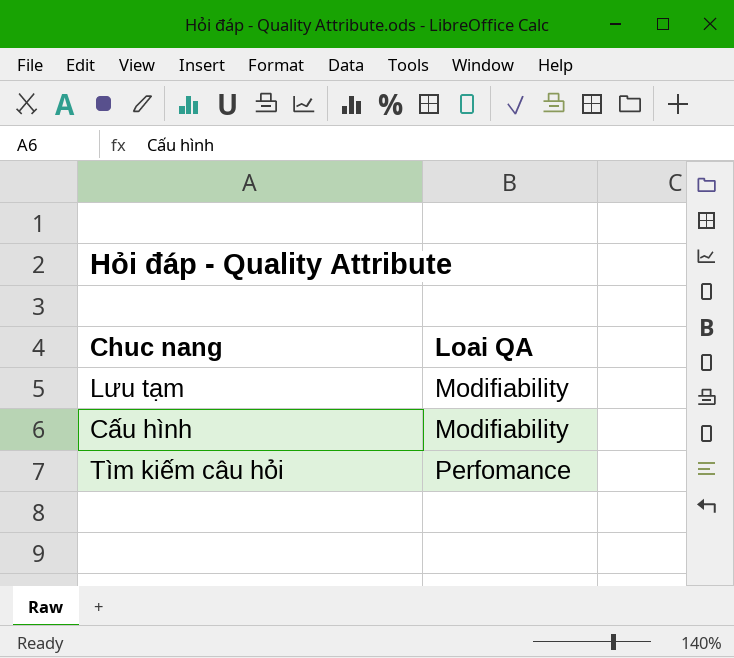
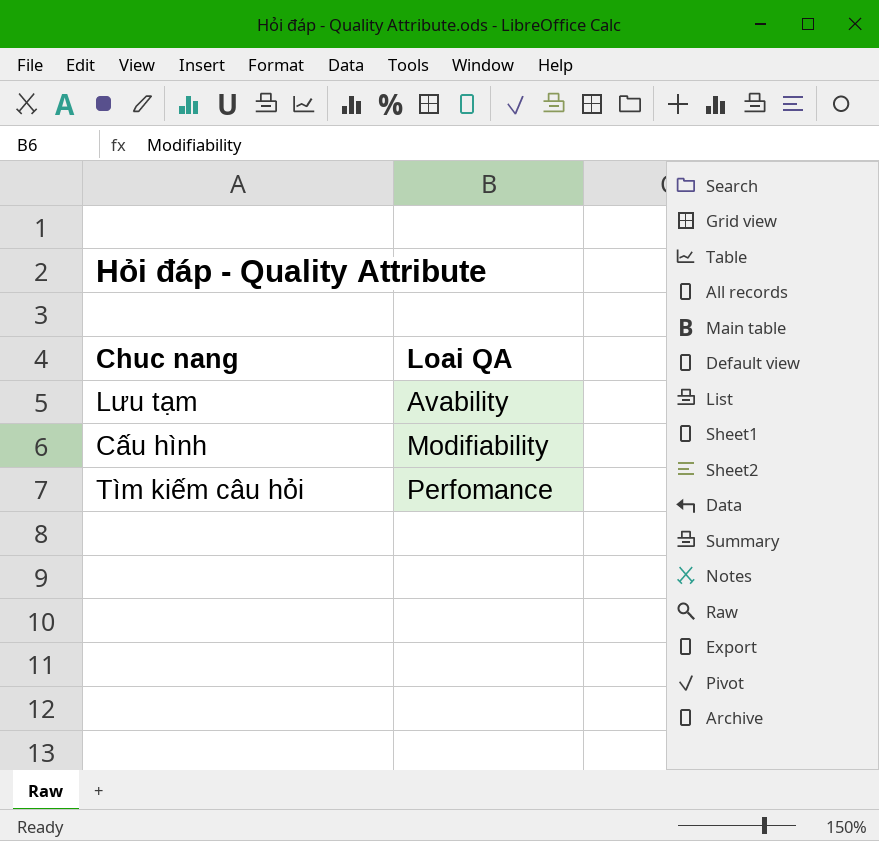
Lưu tạm | Loai QA: Modifiability -> Avability

